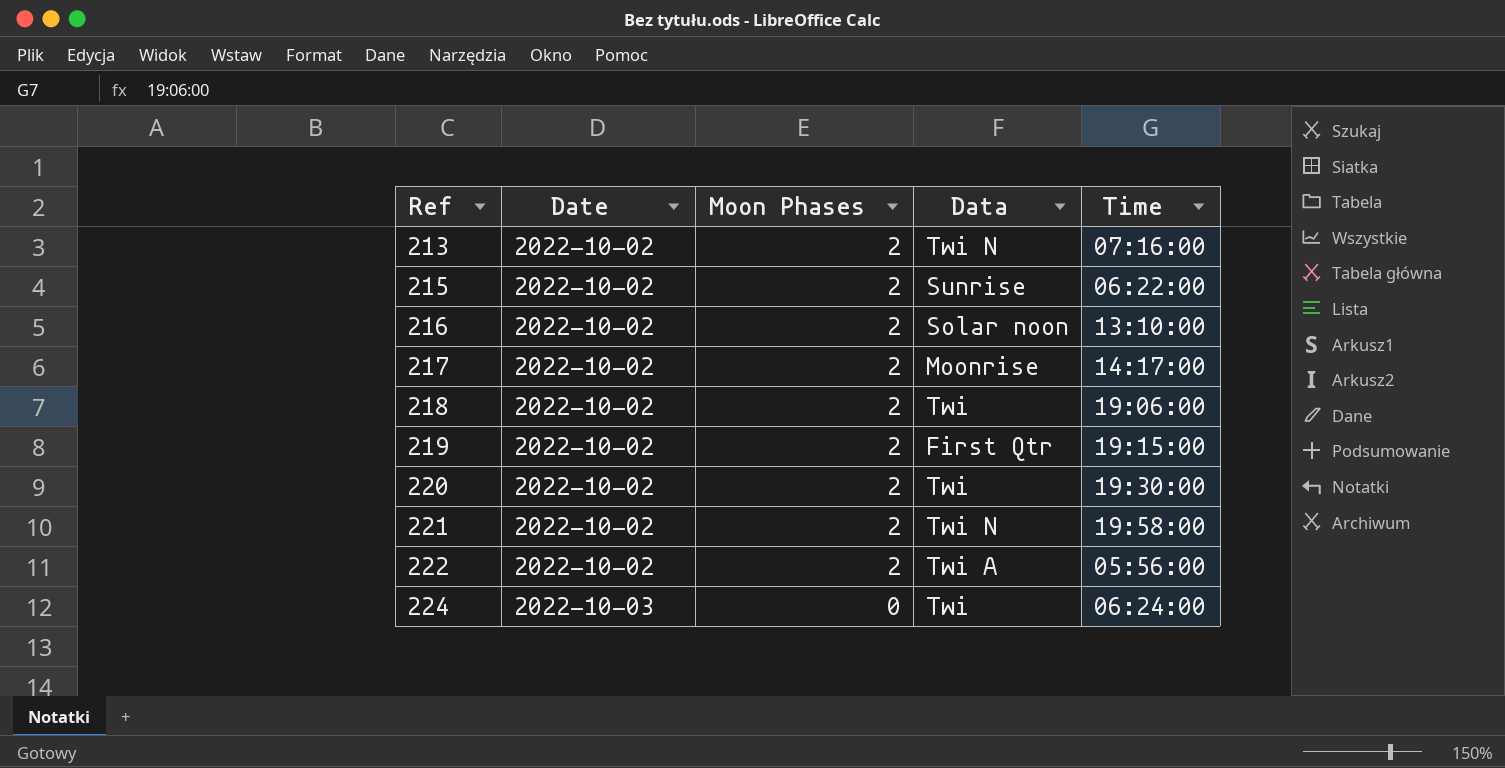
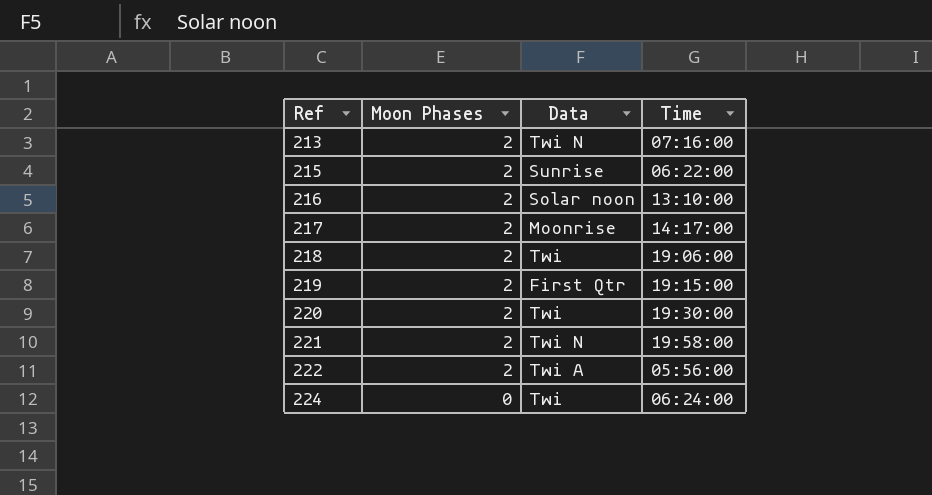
column Date | position: 2 -> none

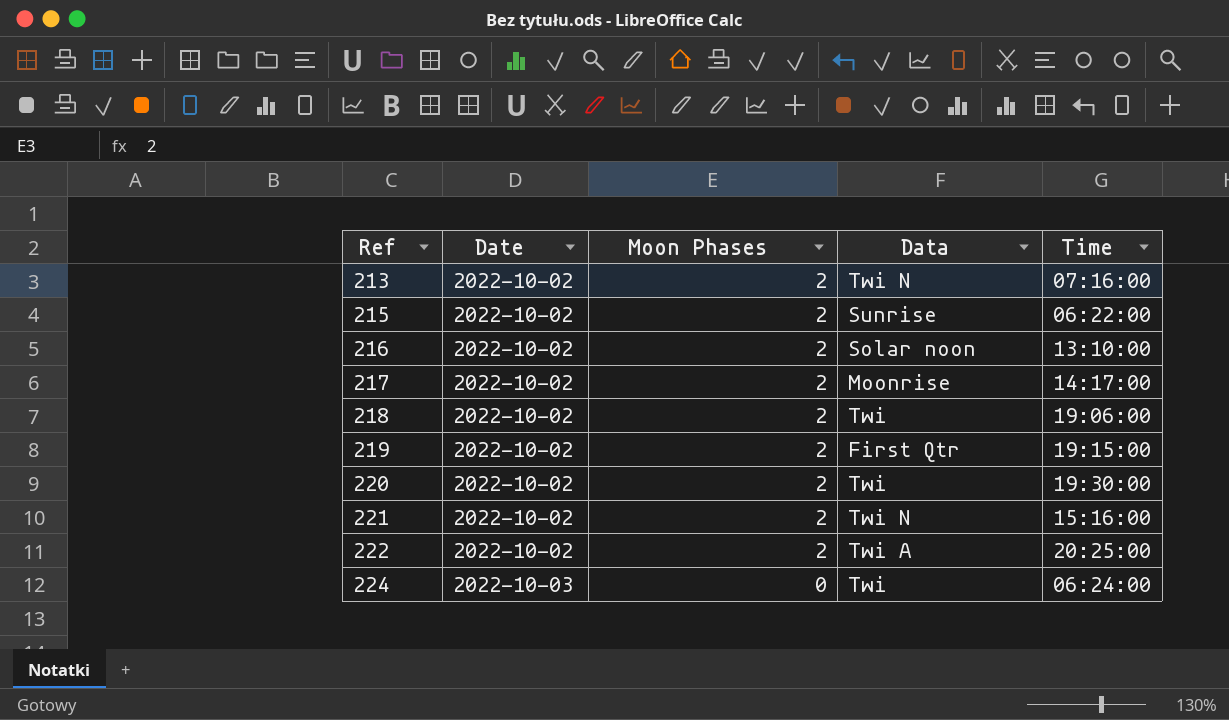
column Date | position: none -> 2
221 | Time: 19:58:00 -> 15:16:00
222 | Time: 05:56:00 -> 20:25:00

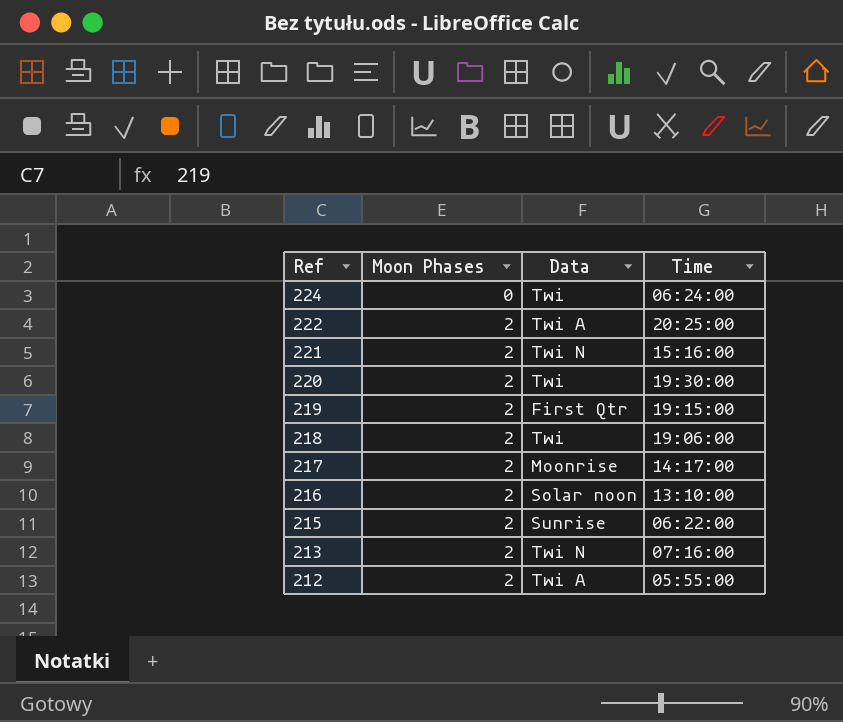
row order: Ref ascending -> Ref descending
column Date | position: 2 -> none
row 212: none -> 2 | Twi A | 05:55:00

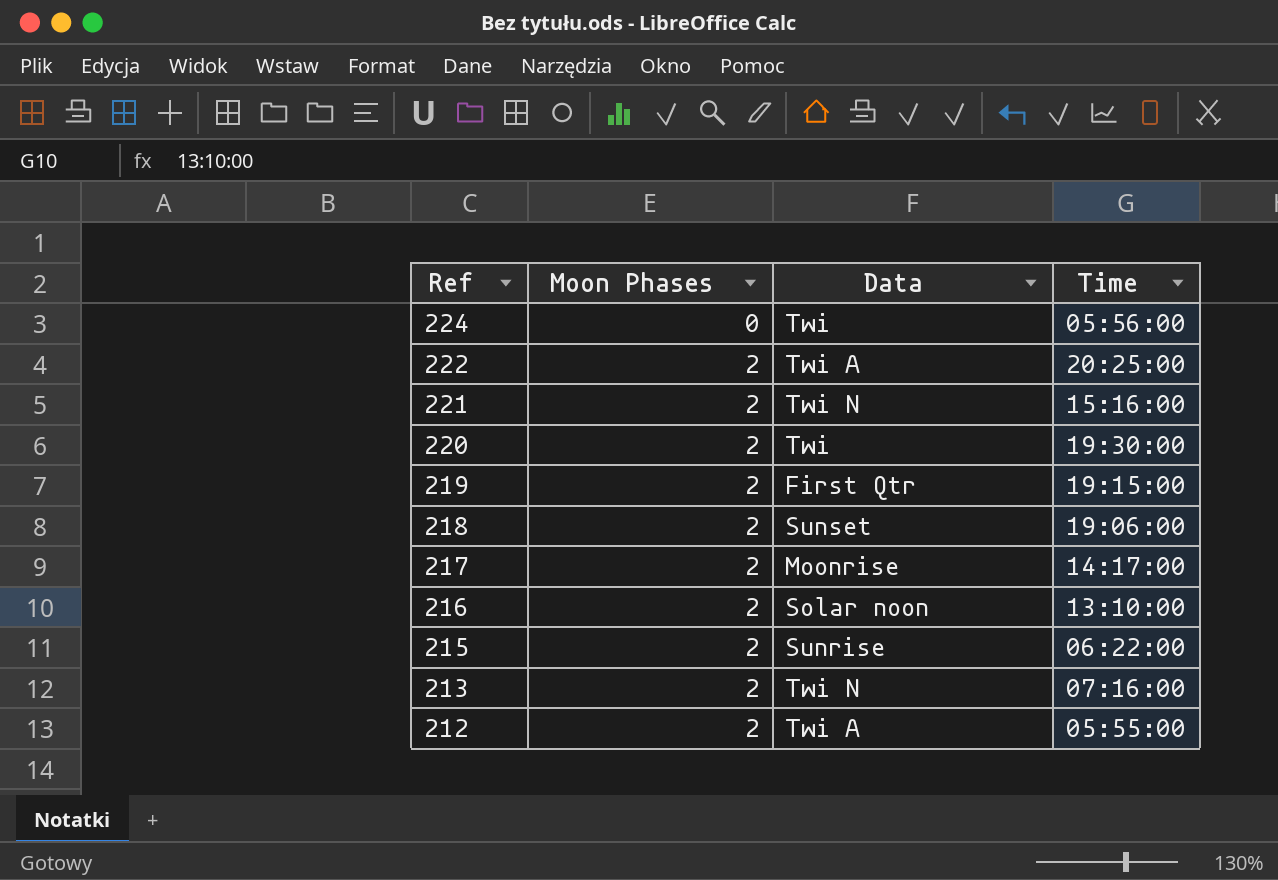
224 | Time: 06:24:00 -> 05:56:00
218 | Data: Twi -> Sunset

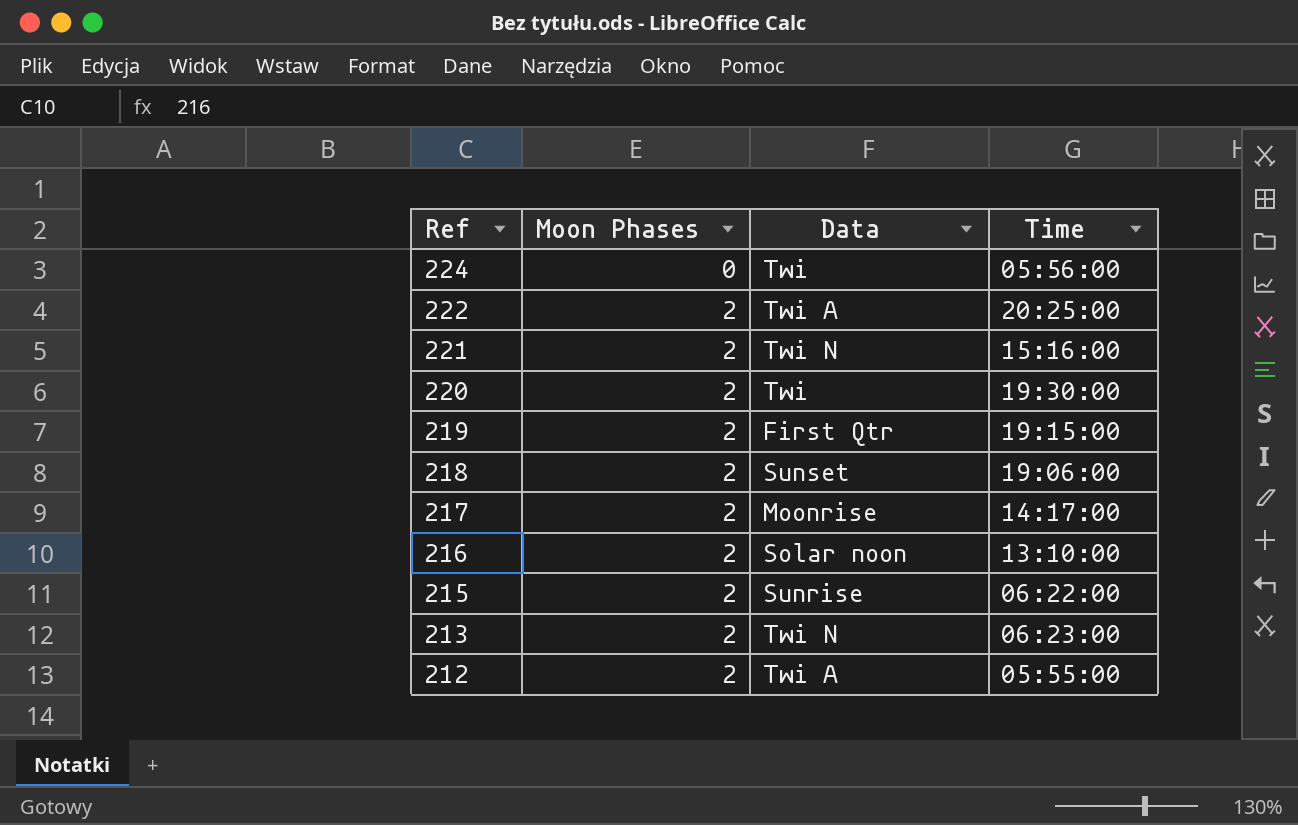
213 | Time: 07:16:00 -> 06:23:00

